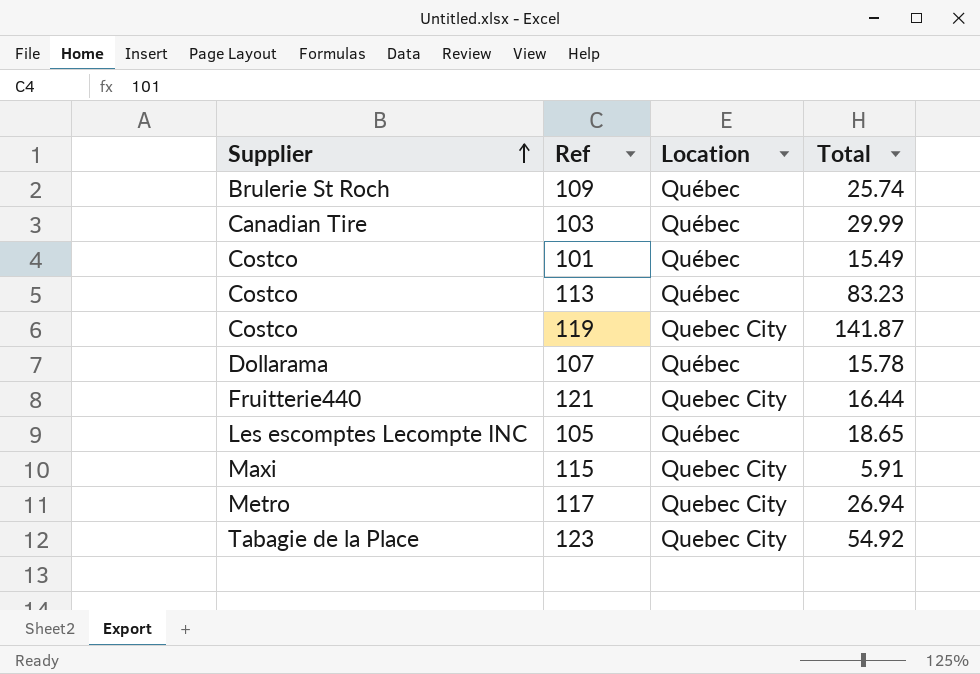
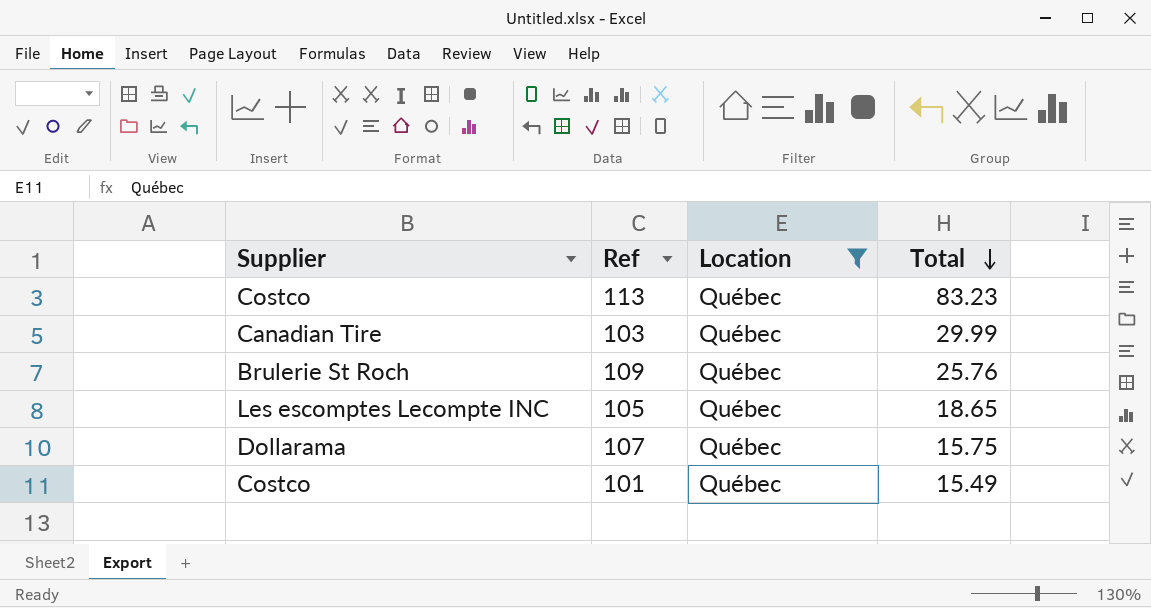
filter: none -> Location = Québec
row order: Supplier ascending -> Total descending
109 | Total: 25.74 -> 25.76
107 | Total: 15.78 -> 15.75

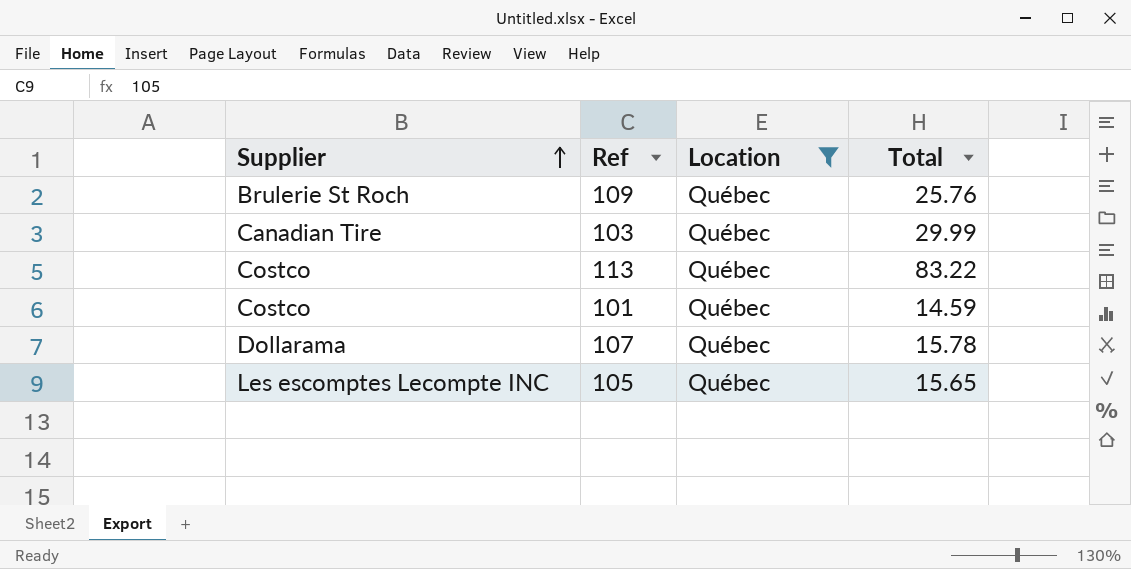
row order: Total descending -> Supplier ascending
113 | Total: 83.23 -> 83.22
101 | Total: 15.49 -> 14.59
107 | Total: 15.75 -> 15.78
105 | Total: 18.65 -> 15.65

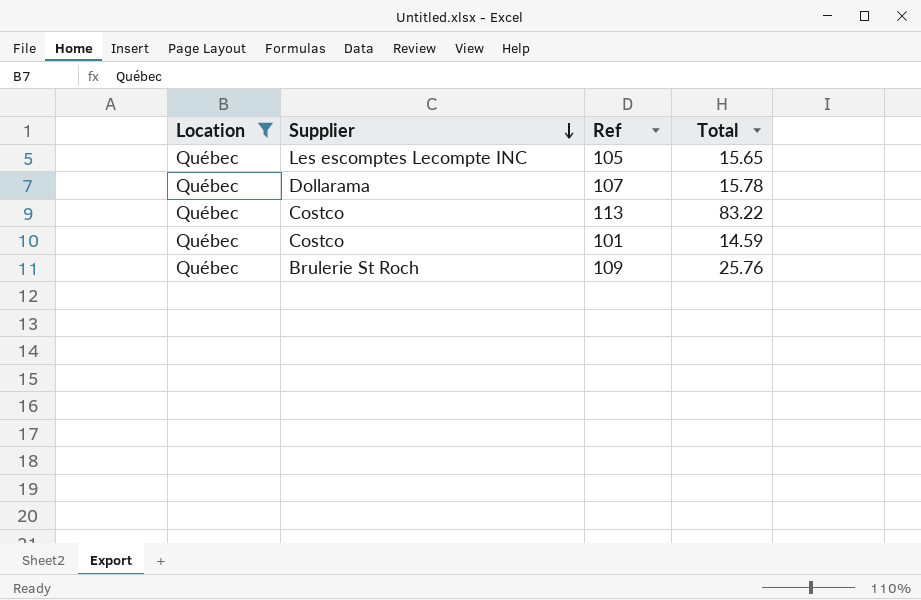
row order: Supplier ascending -> Supplier descending
column Location | position: 3 -> 1
row 103: Canadian Tire | Québec | 29.99 -> none

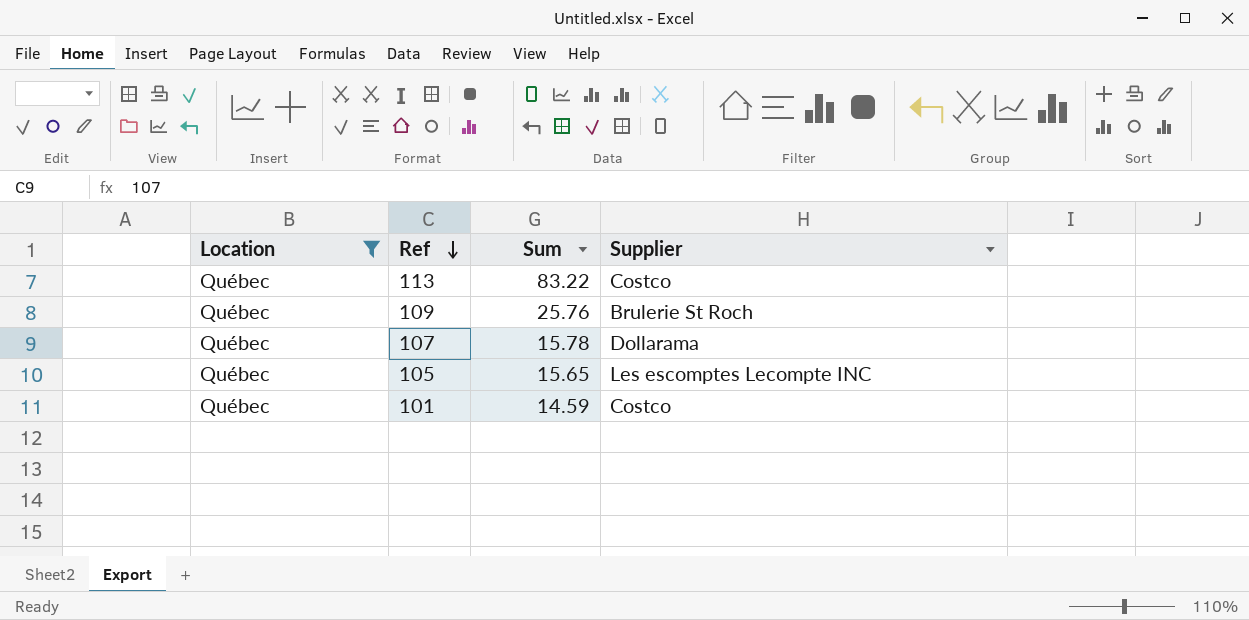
row order: Supplier descending -> Ref descending
column name: Total -> Sum
column Supplier | position: 2 -> 4

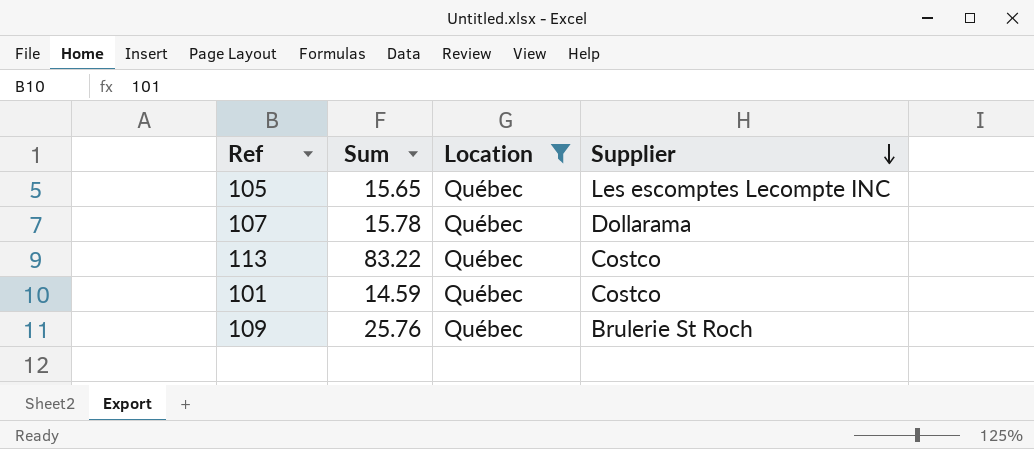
row order: Ref descending -> Supplier descending
column Location | position: 1 -> 3

